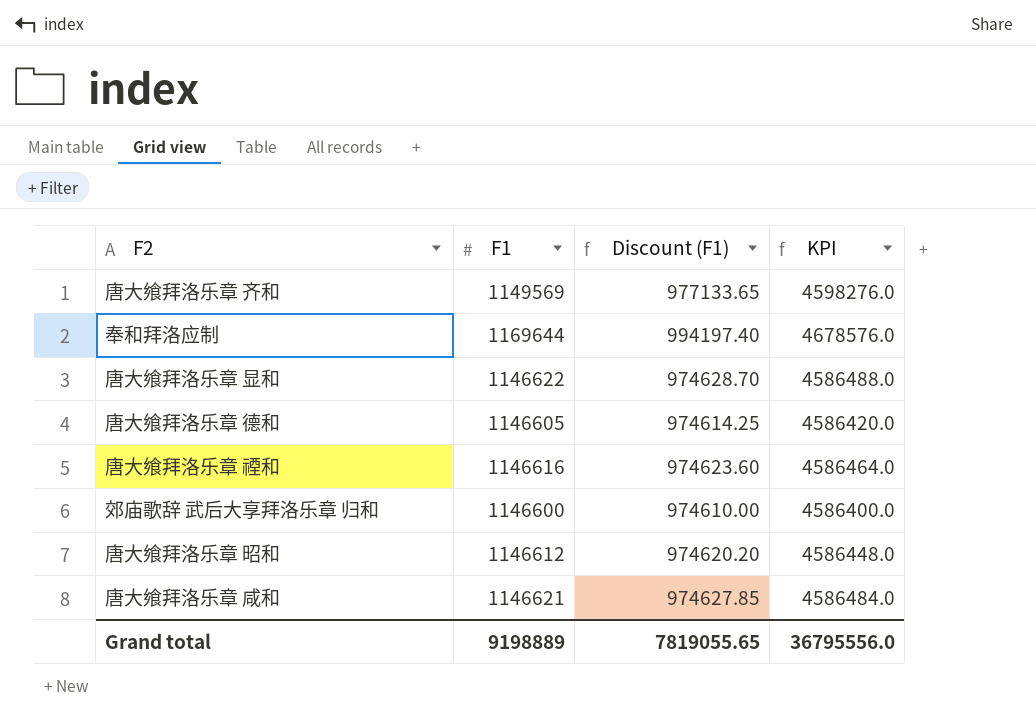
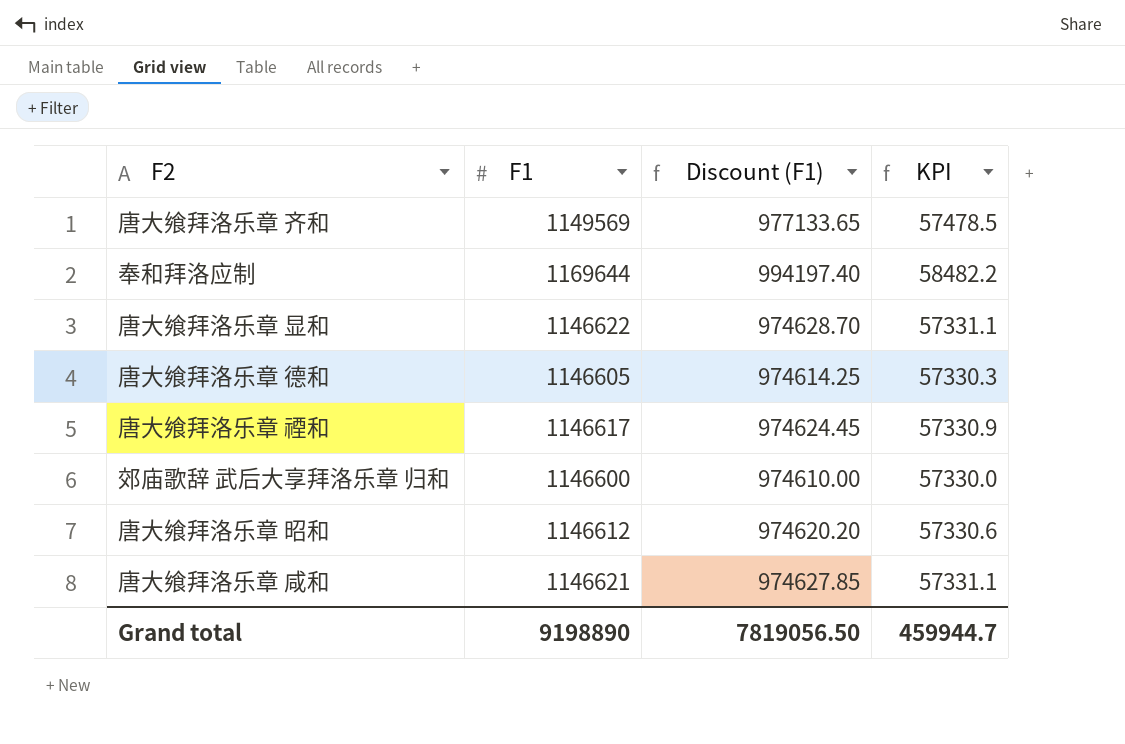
column KPI | formula: [F1] * 4 -> [F1] * 0.05
唐大飨拜洛乐章 禋和 | F1: 1146616 -> 1146617
唐大飨拜洛乐章 禋和 | Discount (F1): 974623.60 -> 974624.45
Grand total | F1: 9198889 -> 9198890
Grand total | Discount (F1): 7819055.65 -> 7819056.50
Grand total | KPI: 36795556.0 -> 459944.7

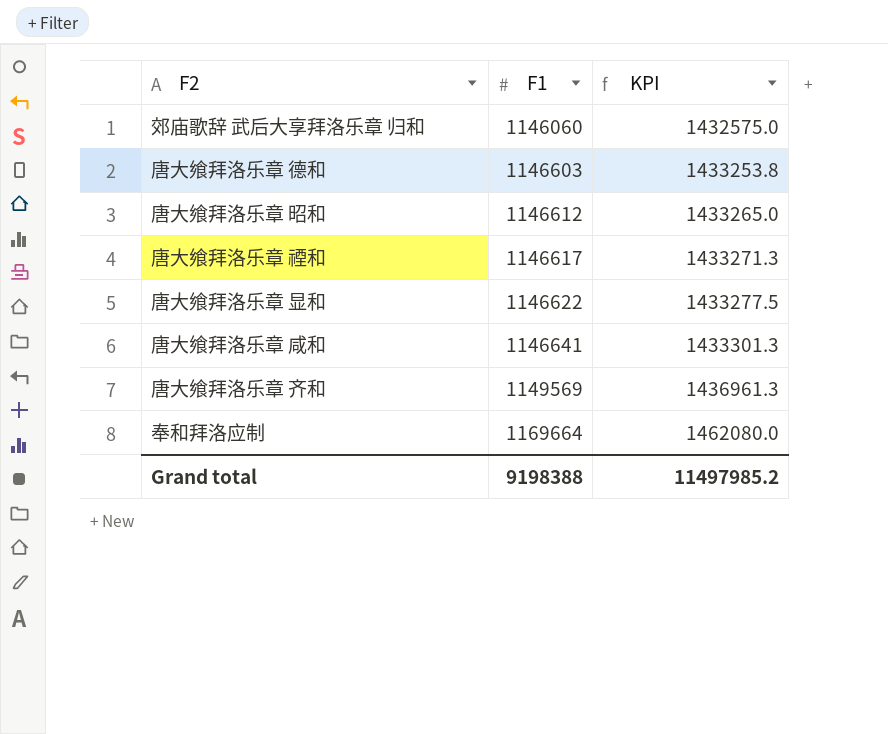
row order: none -> F1 ascending
column Discount (F1) | formula: [F1] * 0.85 -> none
column KPI | formula: [F1] * 0.05 -> [F1] * 1.25
郊庙歌辞 武后大享拜洛乐章 归和 | F1: 1146600 -> 1146060
唐大飨拜洛乐章 德和 | F1: 1146605 -> 1146603
唐大飨拜洛乐章 咸和 | F1: 1146621 -> 1146641
奉和拜洛应制 | F1: 1169644 -> 1169664
Grand total | F1: 9198890 -> 9198388
Grand total | KPI: 459944.7 -> 11497985.2

